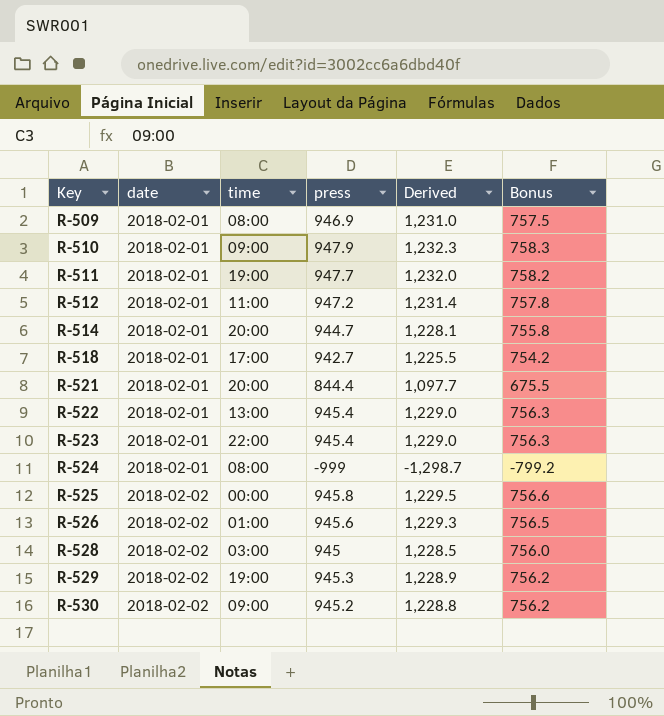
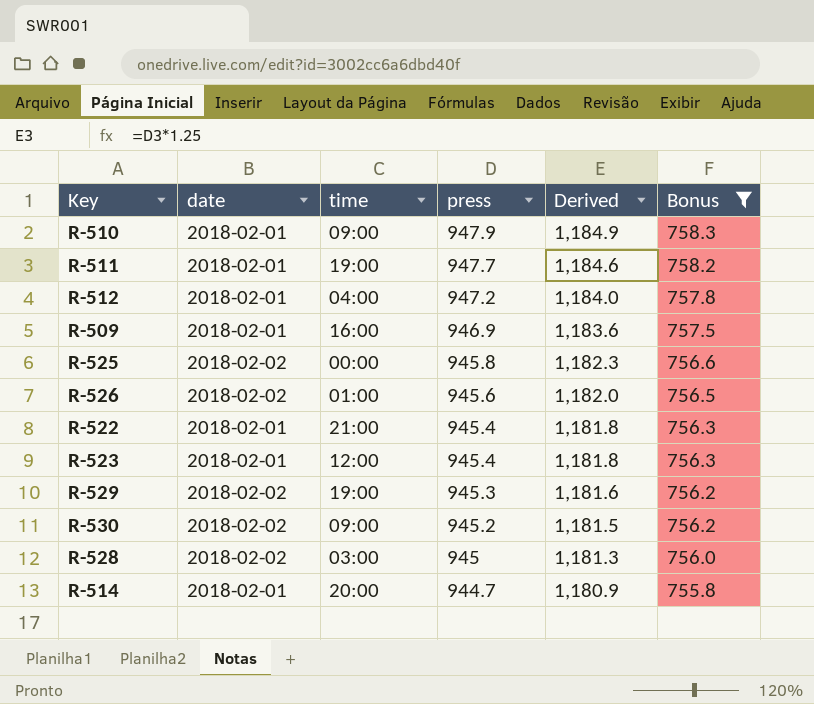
filter: none -> Bonus >= 755.8
row order: Key ascending -> press descending
column Derived | formula: [press] * 1.3 -> [press] * 1.25
R-512 | time: 11:00 -> 04:00
R-509 | time: 08:00 -> 16:00
R-522 | time: 13:00 -> 21:00
R-523 | time: 22:00 -> 12:00

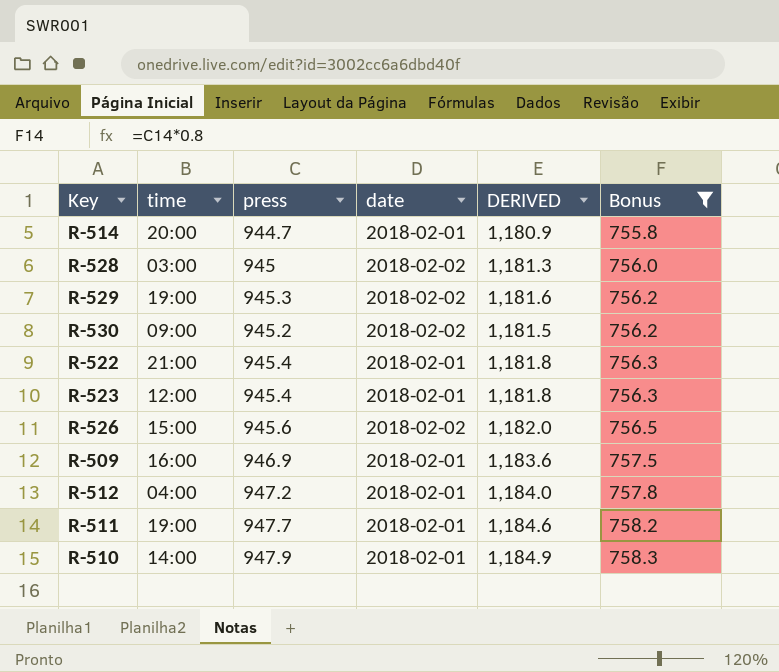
row order: press descending -> Bonus ascending
column date | position: 2 -> 4
column name: Derived -> DERIVED
row R-525: 2018-02-02 | 00:00 | 945.8 | 1,182.3 | 756.6 -> none
R-526 | time: 01:00 -> 15:00
R-510 | time: 09:00 -> 14:00

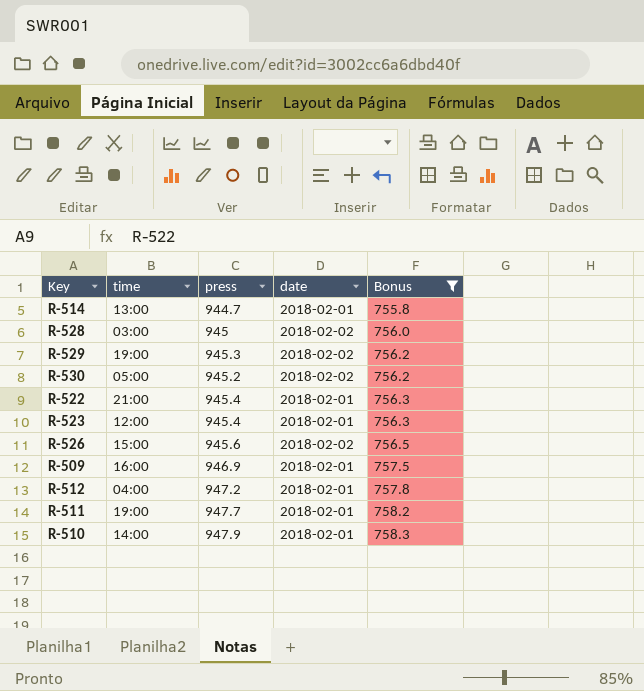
column DERIVED | formula: [press] * 1.25 -> none
R-514 | time: 20:00 -> 13:00
R-530 | time: 09:00 -> 05:00

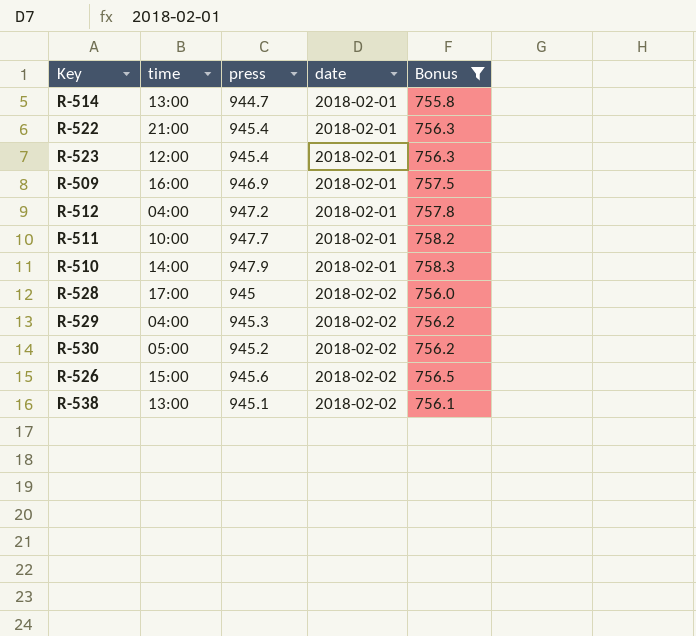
row order: Bonus ascending -> date ascending
R-511 | time: 19:00 -> 10:00
R-528 | time: 03:00 -> 17:00
R-529 | time: 19:00 -> 04:00
row R-538: none -> 13:00 | 945.1 | 2018-02-02 | 756.1

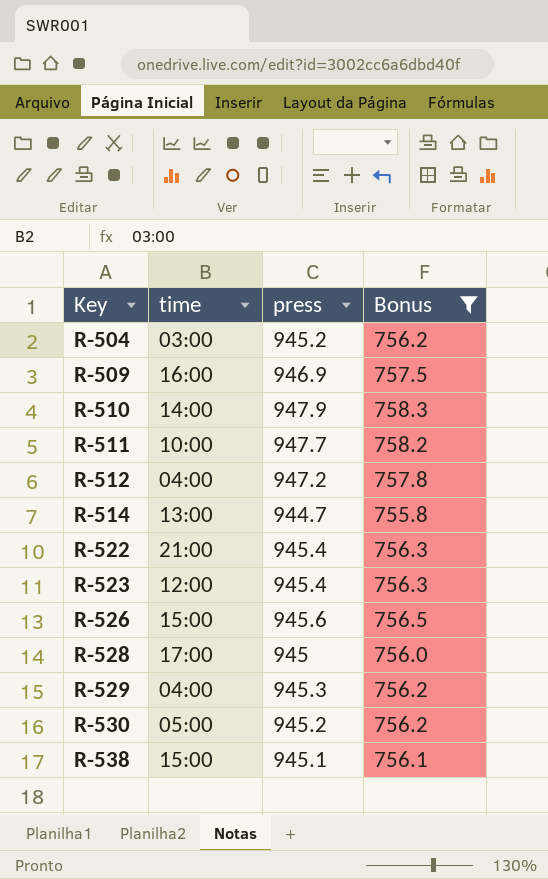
row order: date ascending -> Key ascending
column date | position: 4 -> none
row R-504: none -> 03:00 | 945.2 | 756.2
R-538 | time: 13:00 -> 15:00

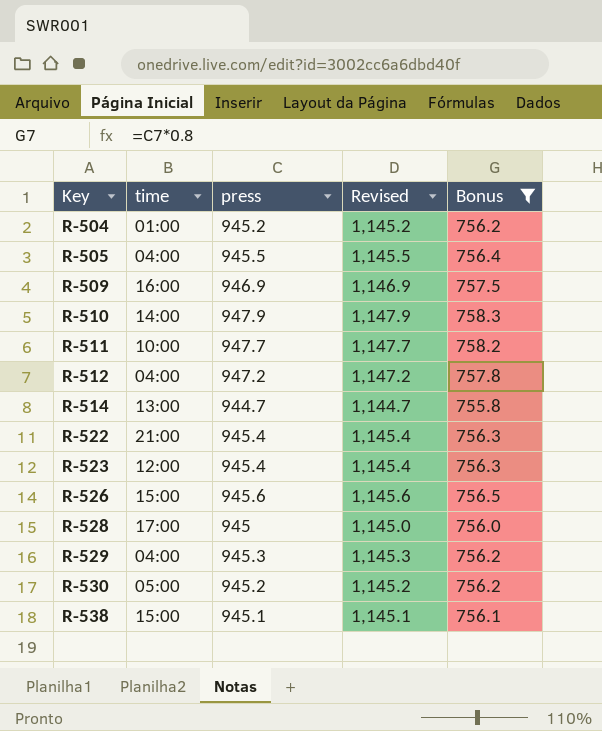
column Revised | formula: none -> [press] + 200
R-504 | time: 03:00 -> 01:00
row R-505: none -> 04:00 | 945.5 | 1,145.5 | 756.4

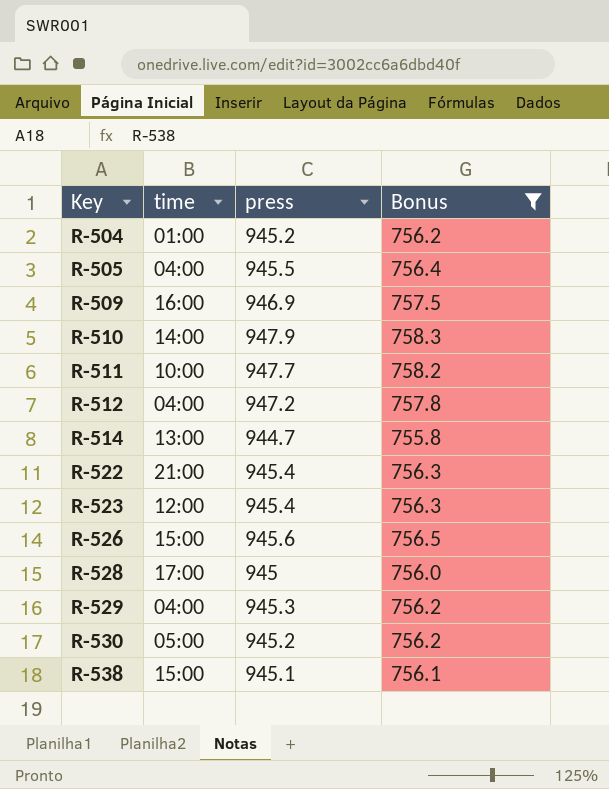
column Revised | formula: [press] + 200 -> none

